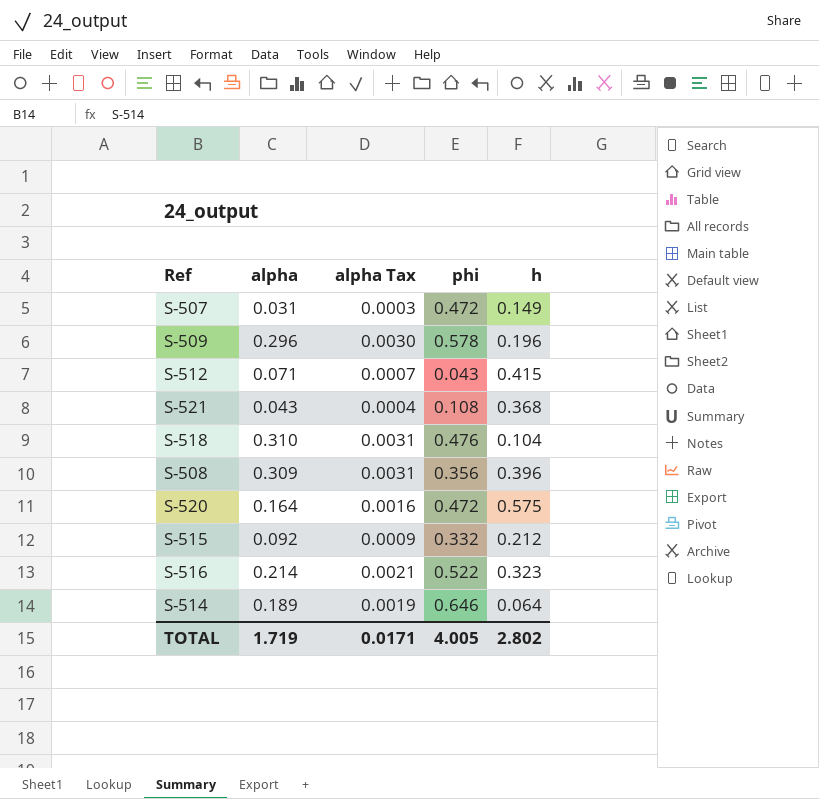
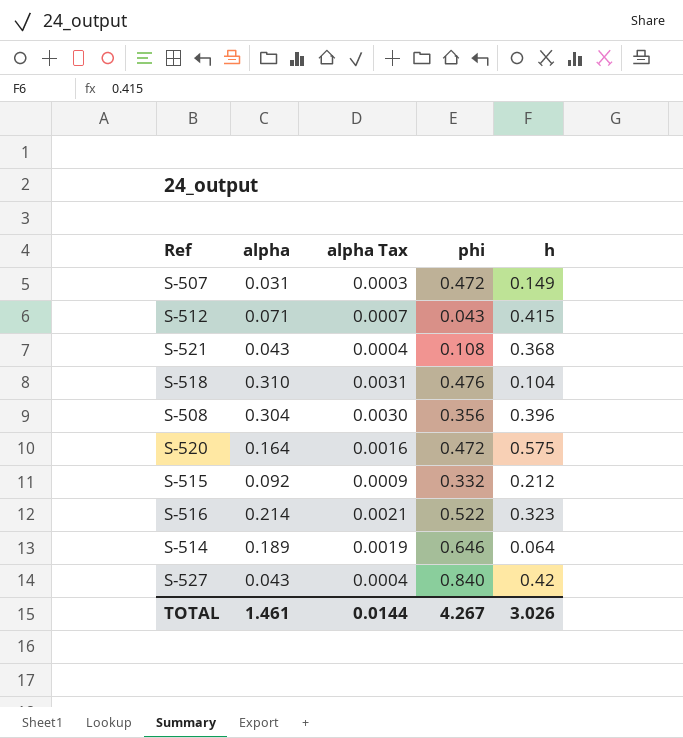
row S-509: 0.296 | 0.0030 | 0.578 | 0.196 -> none
S-508 | alpha: 0.309 -> 0.304
S-508 | alpha Tax: 0.0031 -> 0.0030
row S-527: none -> 0.043 | 0.0004 | 0.840 | 0.42
TOTAL | alpha: 1.719 -> 1.461
TOTAL | alpha Tax: 0.0171 -> 0.0144
TOTAL | phi: 4.005 -> 4.267
TOTAL | h: 2.802 -> 3.026

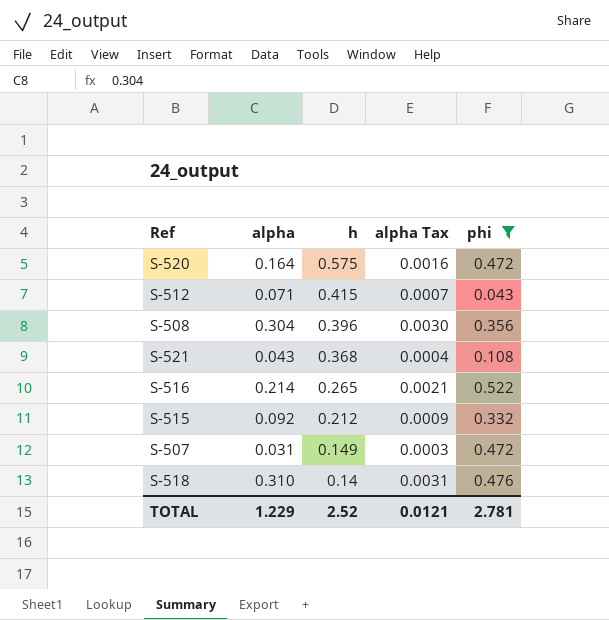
filter: none -> phi <= 0.522
row order: none -> h descending
column h | position: 5 -> 3
S-516 | h: 0.323 -> 0.265
S-518 | h: 0.104 -> 0.14
TOTAL | alpha: 1.461 -> 1.229
TOTAL | h: 3.026 -> 2.52
TOTAL | alpha Tax: 0.0144 -> 0.0121
TOTAL | phi: 4.267 -> 2.781

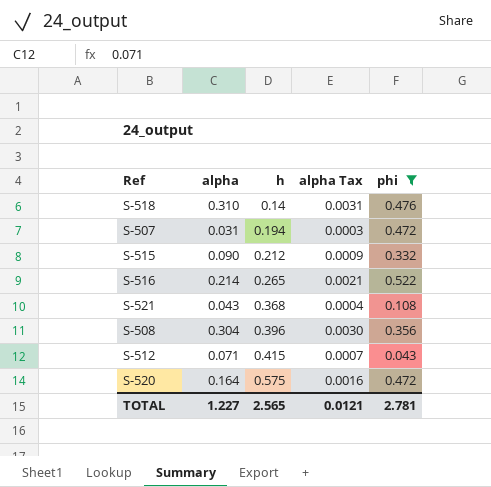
row order: h descending -> h ascending
S-507 | h: 0.149 -> 0.194
S-515 | alpha: 0.092 -> 0.090
TOTAL | alpha: 1.229 -> 1.227
TOTAL | h: 2.52 -> 2.565

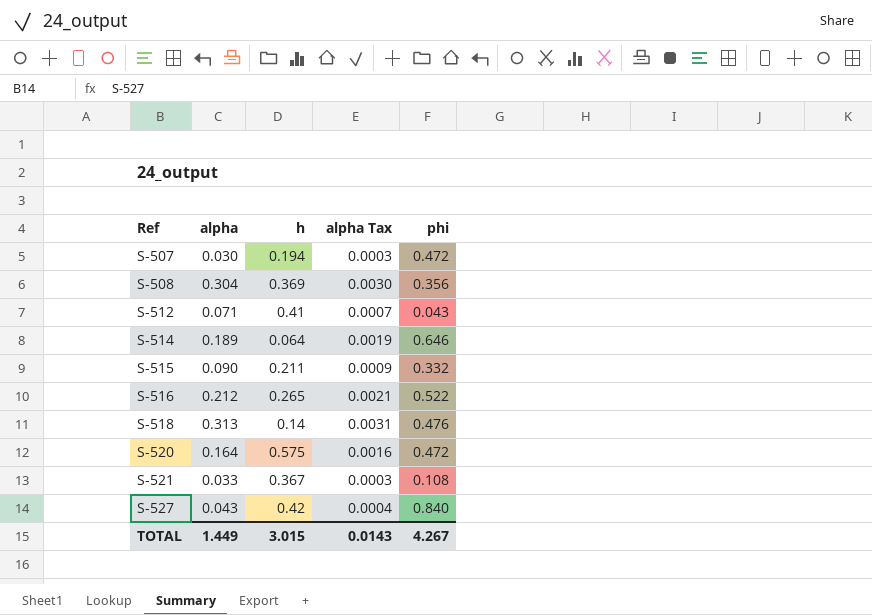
filter: phi <= 0.522 -> none
row order: h ascending -> Ref ascending
S-507 | alpha: 0.031 -> 0.030
S-508 | h: 0.396 -> 0.369
S-512 | h: 0.415 -> 0.41
S-515 | h: 0.212 -> 0.211
S-516 | alpha: 0.214 -> 0.212
S-518 | alpha: 0.310 -> 0.313
S-521 | alpha: 0.043 -> 0.033
S-521 | h: 0.368 -> 0.367
S-521 | alpha Tax: 0.0004 -> 0.0003
TOTAL | alpha: 1.227 -> 1.449
TOTAL | h: 2.565 -> 3.015
TOTAL | alpha Tax: 0.0121 -> 0.0143
TOTAL | phi: 2.781 -> 4.267

